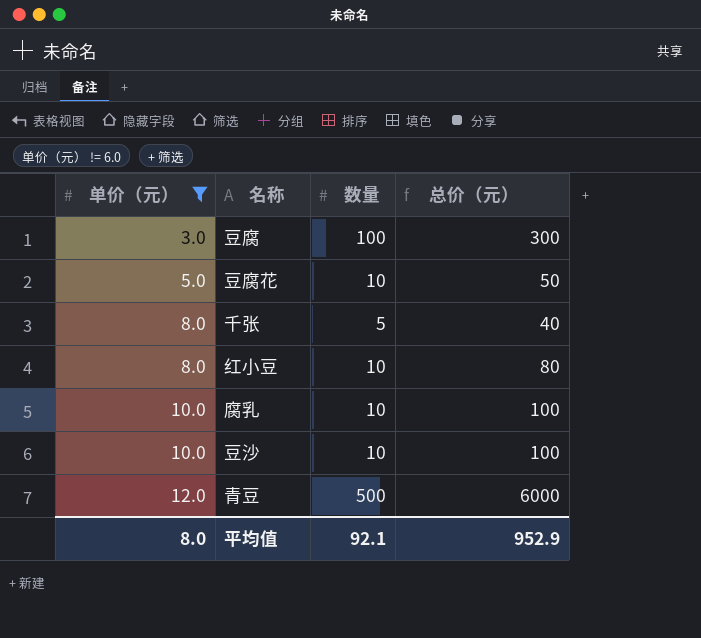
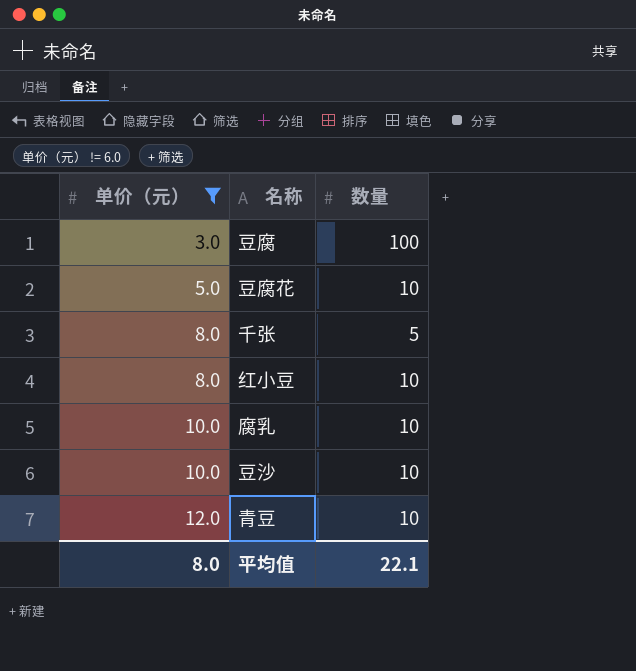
column 总价（元） | formula: [单价（元）] * [数量] -> none
青豆 | 数量: 500 -> 10
平均值 | 数量: 92.1 -> 22.1

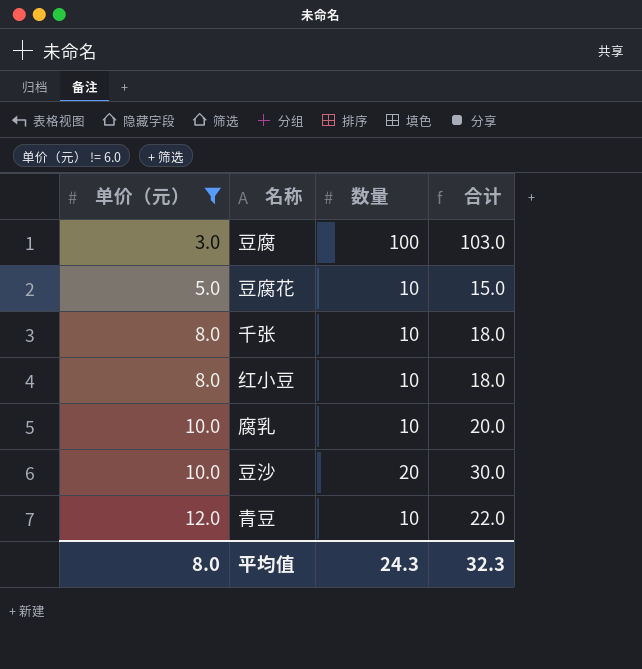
column 合计 | formula: none -> [单价（元）] + [数量]
千张 | 数量: 5 -> 10
豆沙 | 数量: 10 -> 20
平均值 | 数量: 22.1 -> 24.3

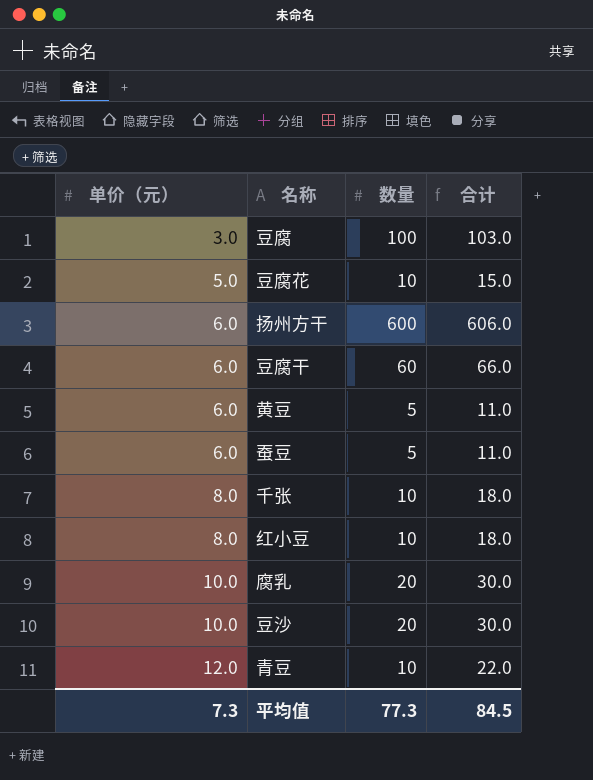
filter: 单价（元） != 6.0 -> none
腐乳 | 数量: 10 -> 20
腐乳 | 合计: 20.0 -> 30.0
平均值 | 单价（元）: 8.0 -> 7.3
平均值 | 数量: 24.3 -> 77.3
平均值 | 合计: 32.3 -> 84.5

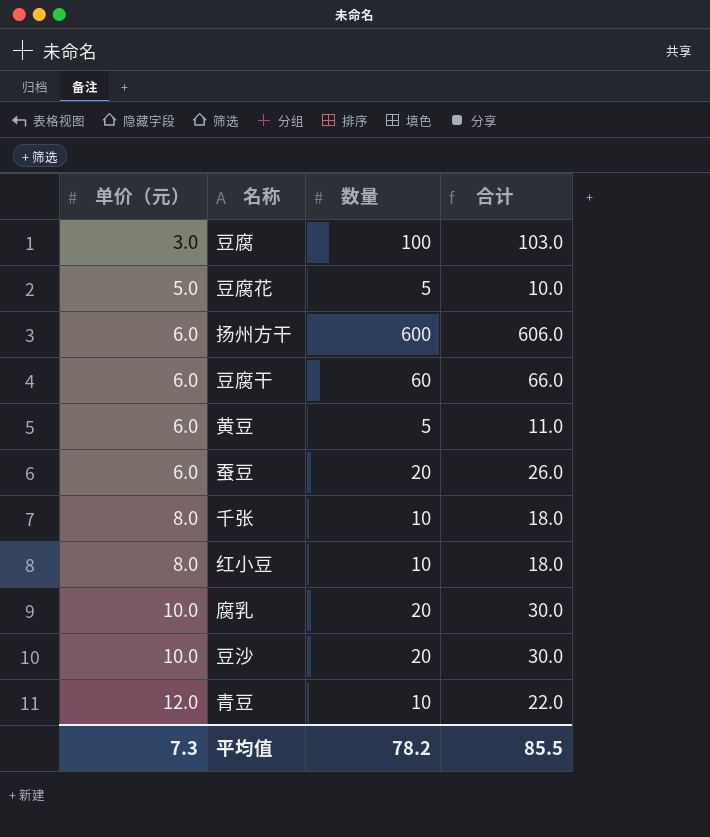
豆腐花 | 数量: 10 -> 5
豆腐花 | 合计: 15.0 -> 10.0
蚕豆 | 数量: 5 -> 20
蚕豆 | 合计: 11.0 -> 26.0
平均值 | 数量: 77.3 -> 78.2
平均值 | 合计: 84.5 -> 85.5

